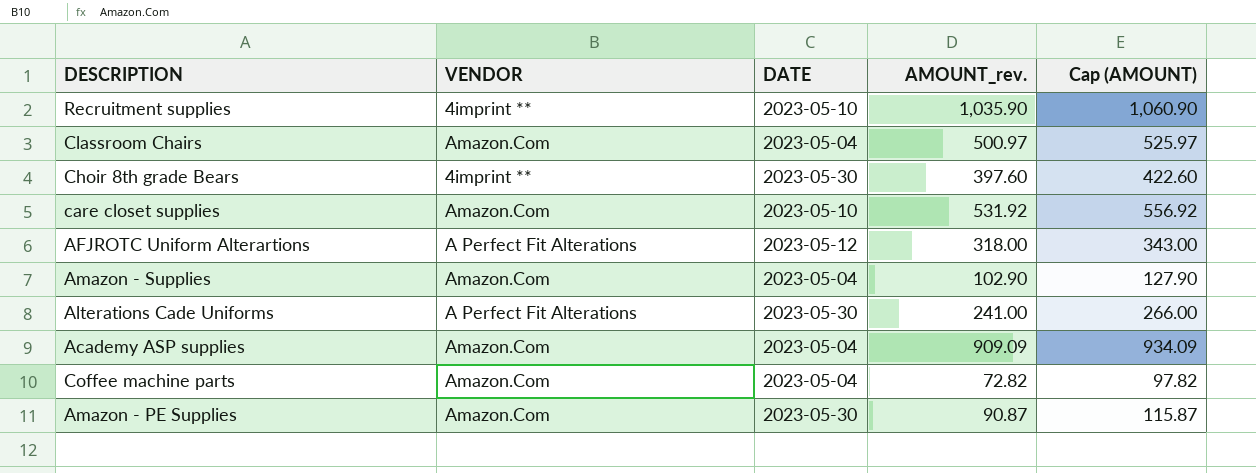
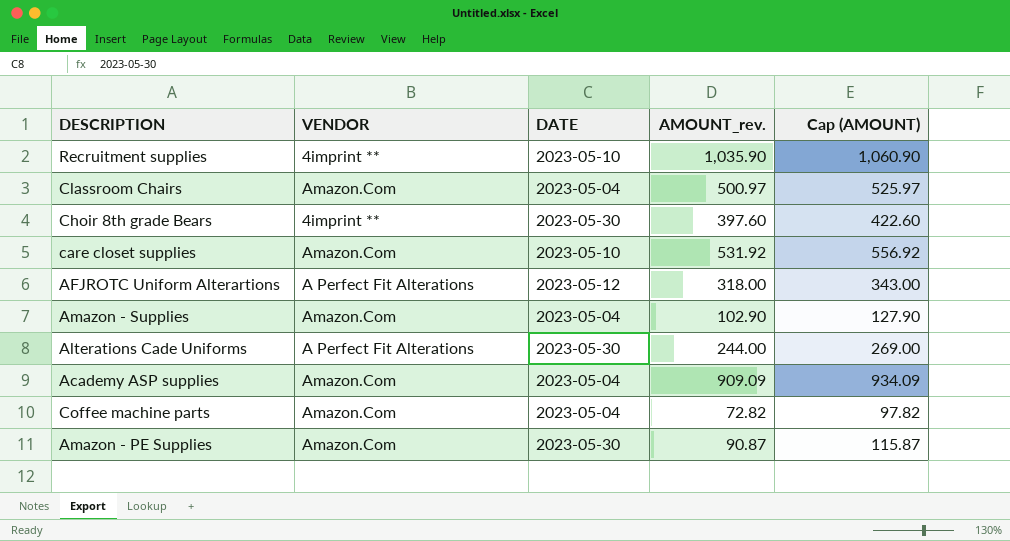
Alterations Cade Uniforms | AMOUNT_rev.: 241.00 -> 244.00
Alterations Cade Uniforms | Cap (AMOUNT): 266.00 -> 269.00

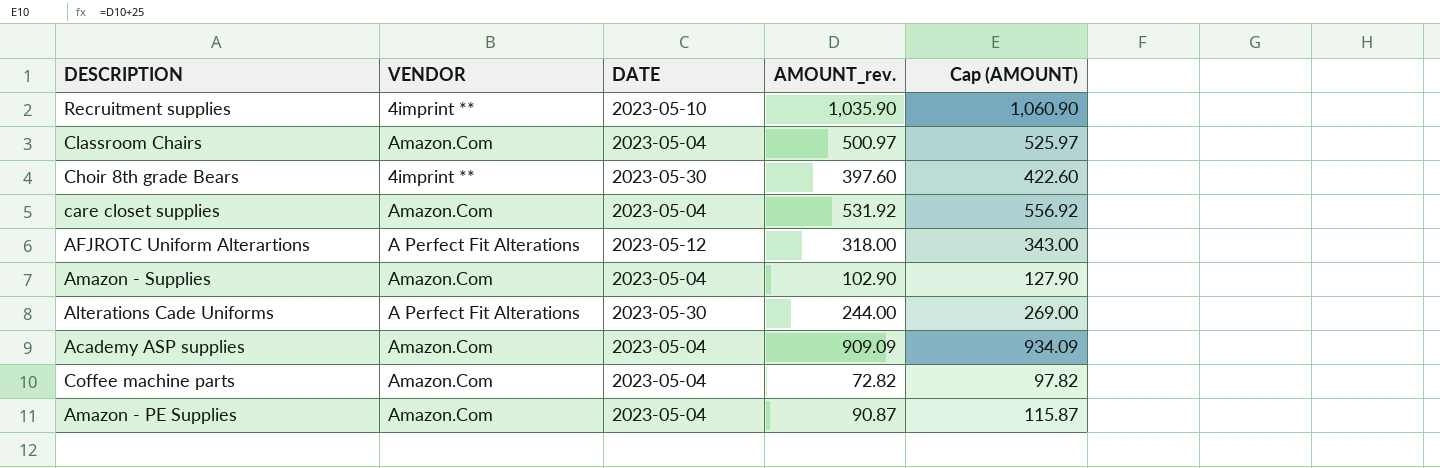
care closet supplies | DATE: 2023-05-10 -> 2023-05-04
Amazon - PE Supplies | DATE: 2023-05-30 -> 2023-05-04

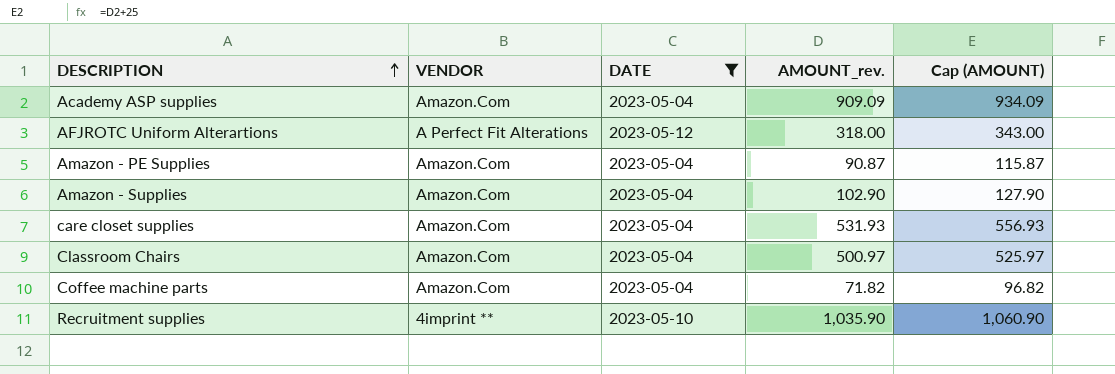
filter: none -> DATE != 2023-05-30
row order: none -> DESCRIPTION ascending
care closet supplies | AMOUNT_rev.: 531.92 -> 531.93
care closet supplies | Cap (AMOUNT): 556.92 -> 556.93
Coffee machine parts | AMOUNT_rev.: 72.82 -> 71.82
Coffee machine parts | Cap (AMOUNT): 97.82 -> 96.82

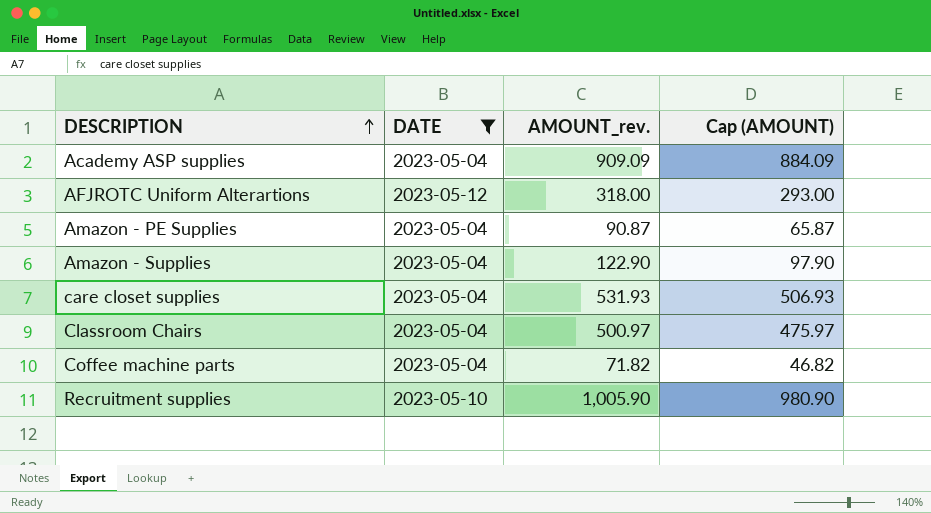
column VENDOR | position: 2 -> none
column Cap (AMOUNT) | formula: [AMOUNT_rev.] + 25 -> [AMOUNT_rev.] - 25
Amazon - Supplies | AMOUNT_rev.: 102.90 -> 122.90
Recruitment supplies | AMOUNT_rev.: 1,035.90 -> 1,005.90

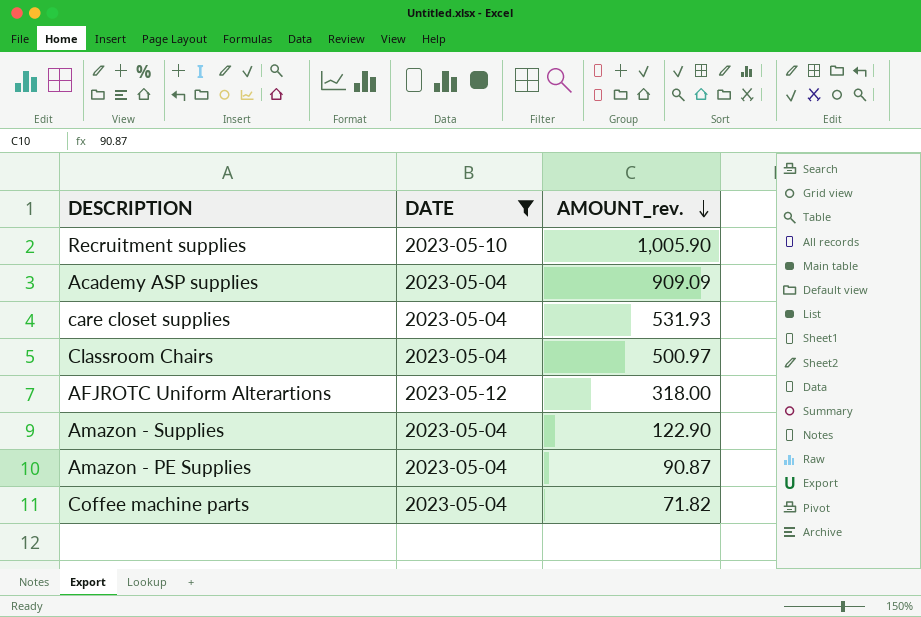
row order: DESCRIPTION ascending -> AMOUNT_rev. descending
column Cap (AMOUNT) | formula: [AMOUNT_rev.] - 25 -> none

